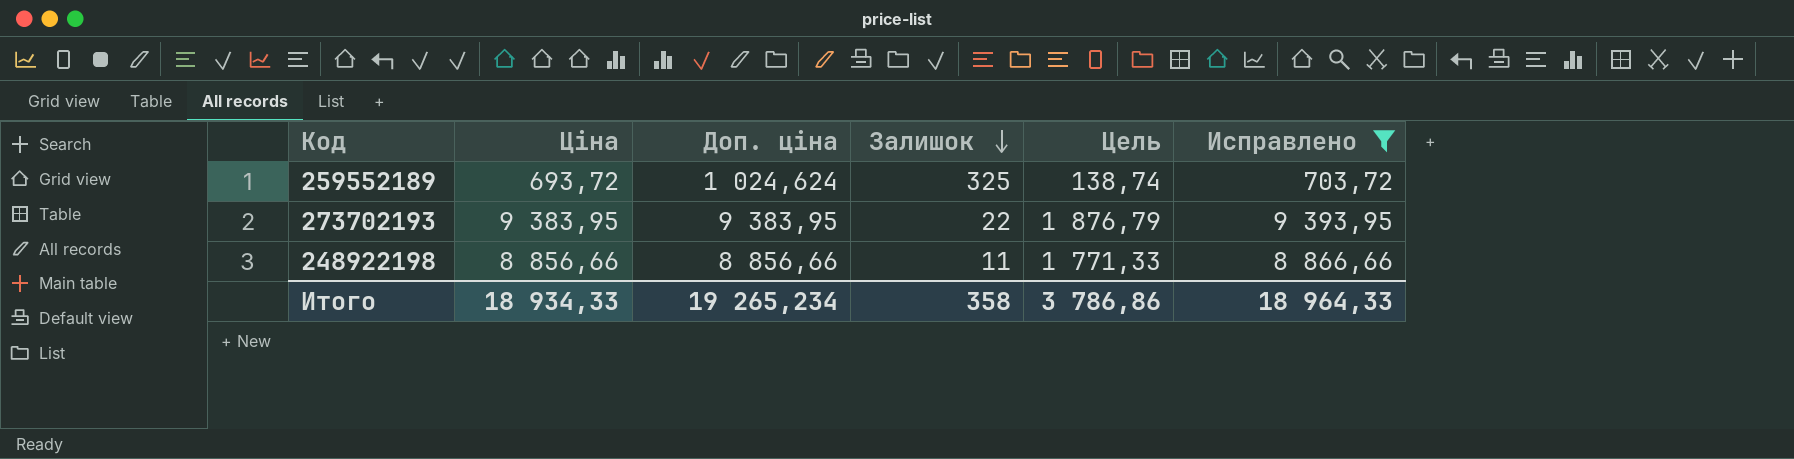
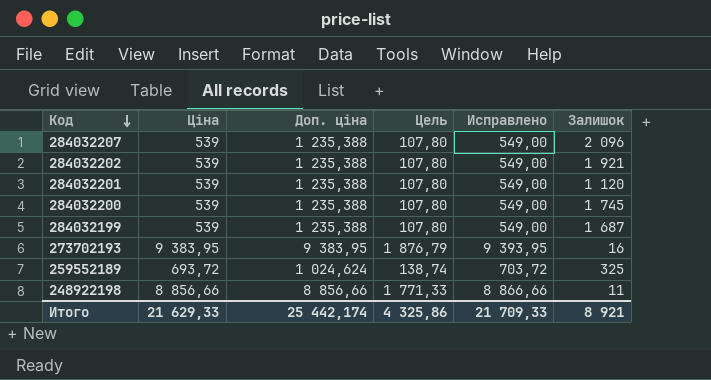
filter: Исправлено != 549,00 -> none
row order: Залишок descending -> Код descending
column Залишок | position: 4 -> 6
273702193 | Залишок: 22 -> 16
Итого | Ціна: 18 934,33 -> 21 629,33
Итого | Доп. ціна: 19 265,234 -> 25 442,174
Итого | Цель: 3 786,86 -> 4 325,86
Итого | Исправлено: 18 964,33 -> 21 709,33
Итого | Залишок: 358 -> 8 921

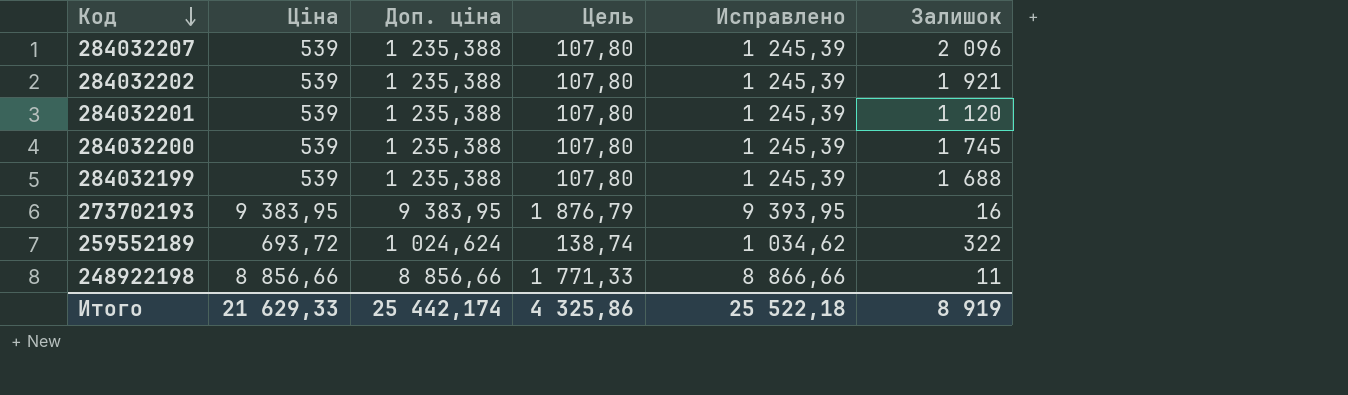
column Исправлено | formula: [Ціна] + 10 -> [Доп. ціна] + 10
284032199 | Залишок: 1 687 -> 1 688
259552189 | Залишок: 325 -> 322
Итого | Исправлено: 21 709,33 -> 25 522,18
Итого | Залишок: 8 921 -> 8 919

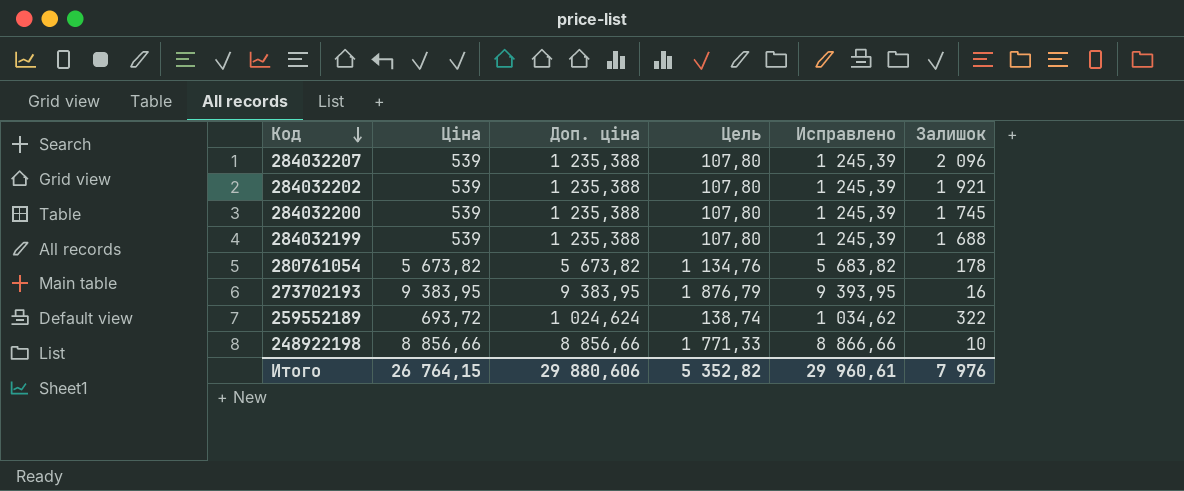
row 284032201: 539 | 1 235,388 | 107,80 | 1 245,39 | 1 120 -> none
row 280761054: none -> 5 673,82 | 5 673,82 | 1 134,76 | 5 683,82 | 178
248922198 | Залишок: 11 -> 10
Итого | Ціна: 21 629,33 -> 26 764,15
Итого | Доп. ціна: 25 442,174 -> 29 880,606
Итого | Цель: 4 325,86 -> 5 352,82
Итого | Исправлено: 25 522,18 -> 29 960,61
Итого | Залишок: 8 919 -> 7 976

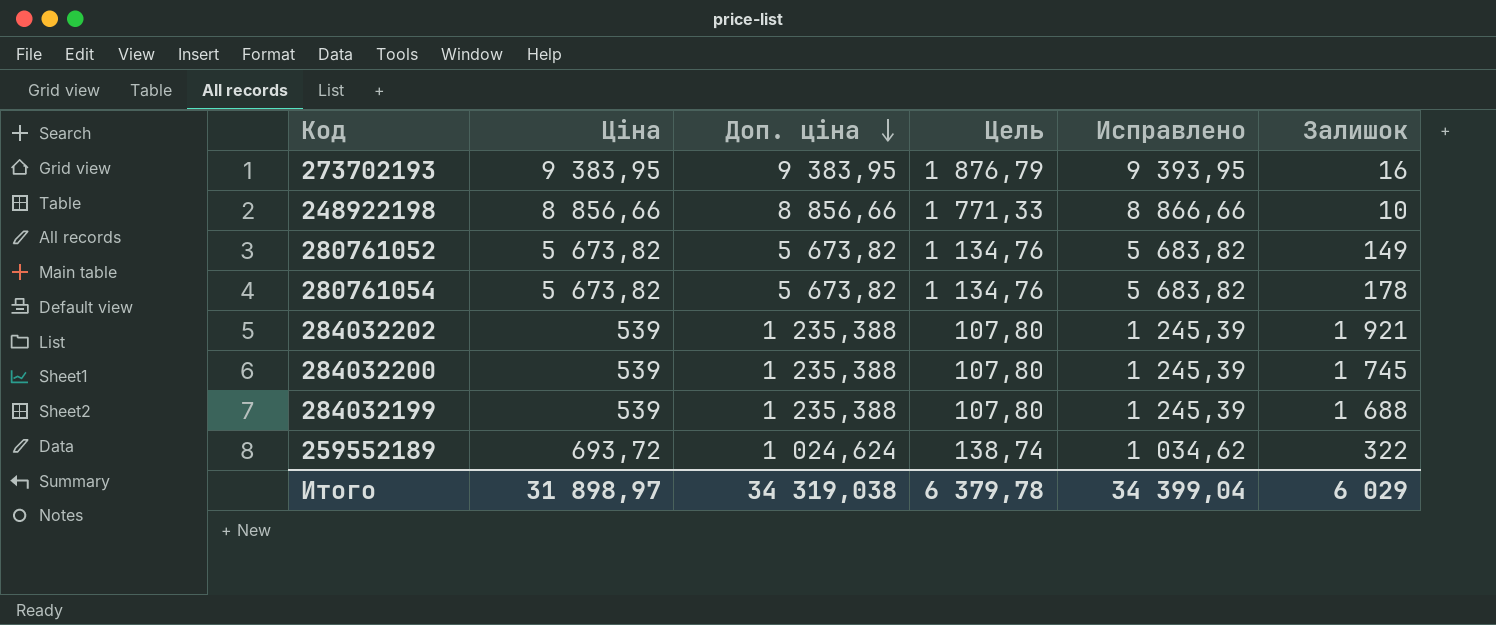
row order: Код descending -> Доп. ціна descending
row 284032207: 539 | 1 235,388 | 107,80 | 1 245,39 | 2 096 -> none
row 280761052: none -> 5 673,82 | 5 673,82 | 1 134,76 | 5 683,82 | 149
Итого | Ціна: 26 764,15 -> 31 898,97
Итого | Доп. ціна: 29 880,606 -> 34 319,038
Итого | Цель: 5 352,82 -> 6 379,78
Итого | Исправлено: 29 960,61 -> 34 399,04
Итого | Залишок: 7 976 -> 6 029

